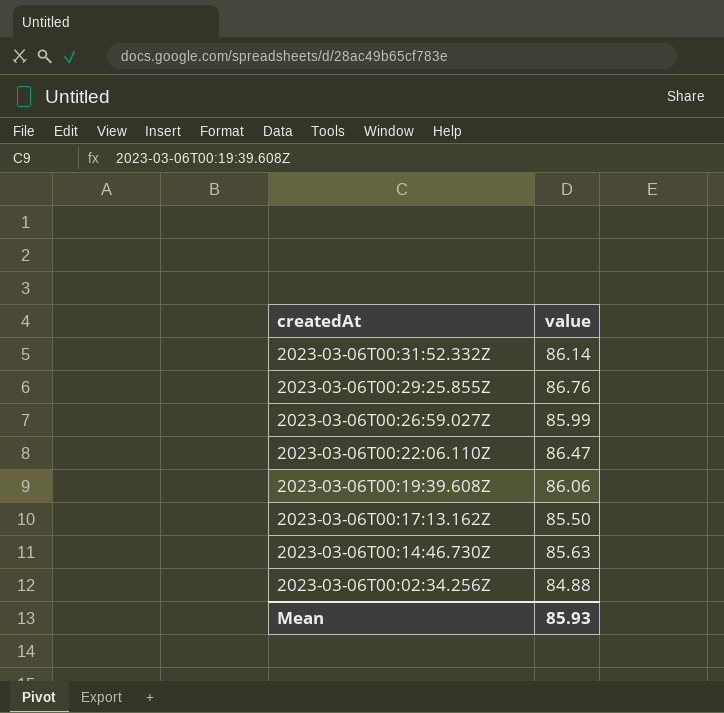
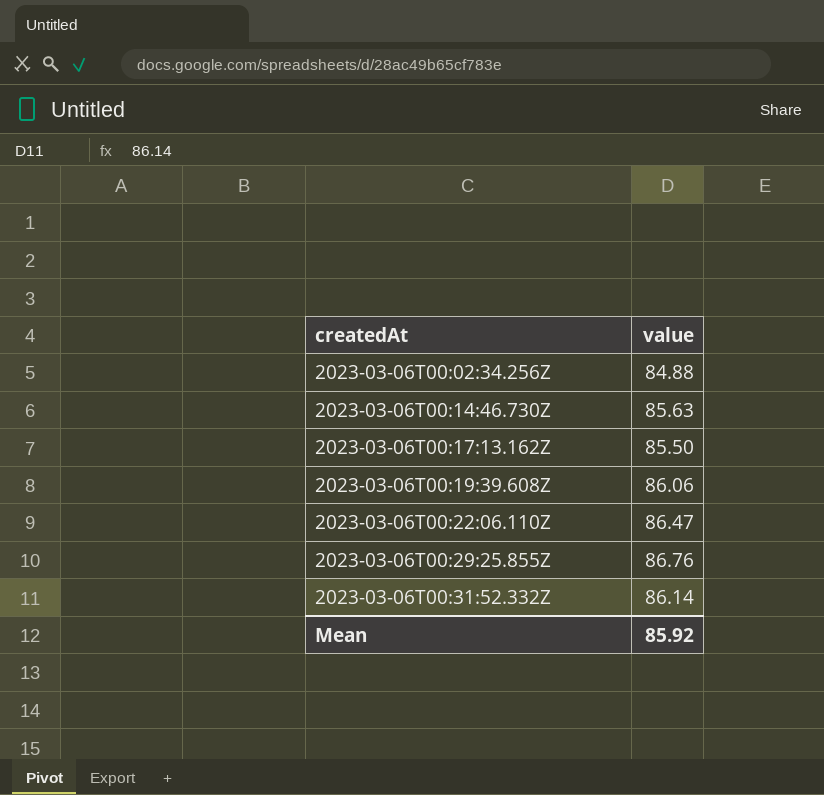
row order: createdAt descending -> createdAt ascending
row 2023-03-06T00:26:59.027Z: 85.99 -> none
Mean | value: 85.93 -> 85.92

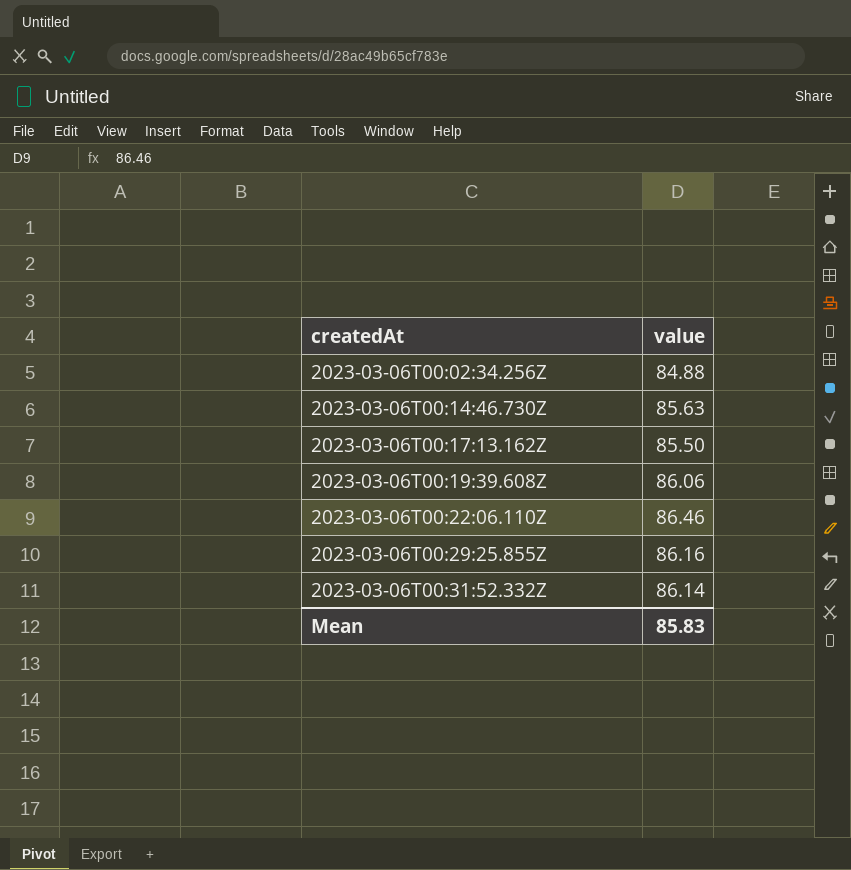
2023-03-06T00:22:06.110Z | value: 86.47 -> 86.46
2023-03-06T00:29:25.855Z | value: 86.76 -> 86.16
Mean | value: 85.92 -> 85.83

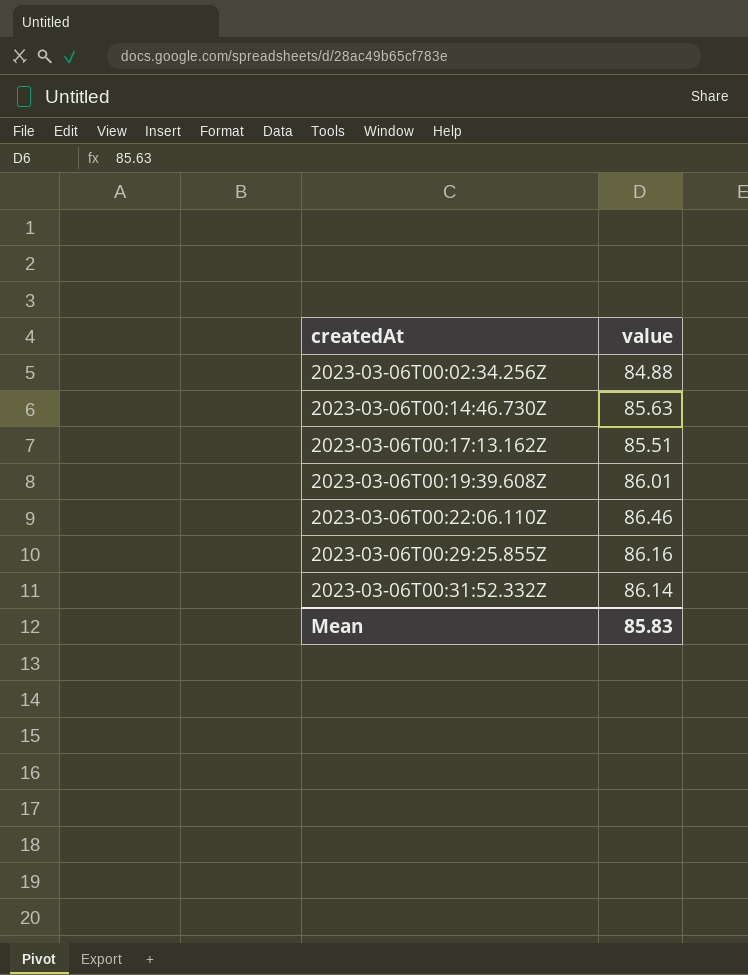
2023-03-06T00:17:13.162Z | value: 85.50 -> 85.51
2023-03-06T00:19:39.608Z | value: 86.06 -> 86.01

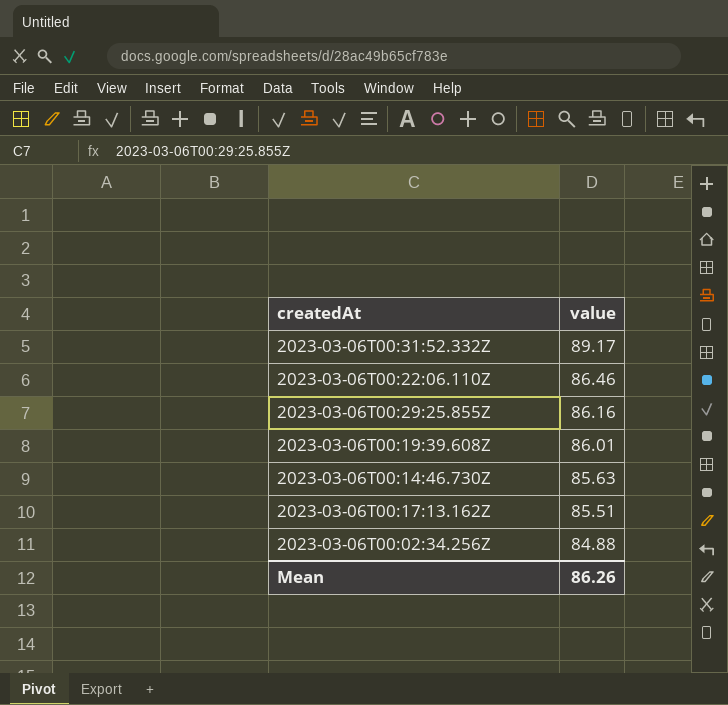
row order: createdAt ascending -> value descending
2023-03-06T00:31:52.332Z | value: 86.14 -> 89.17
Mean | value: 85.83 -> 86.26

